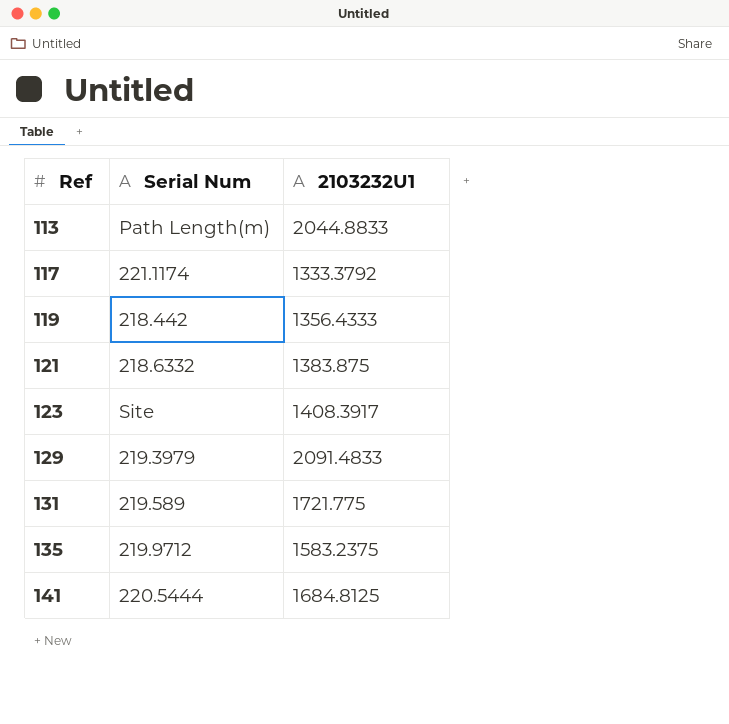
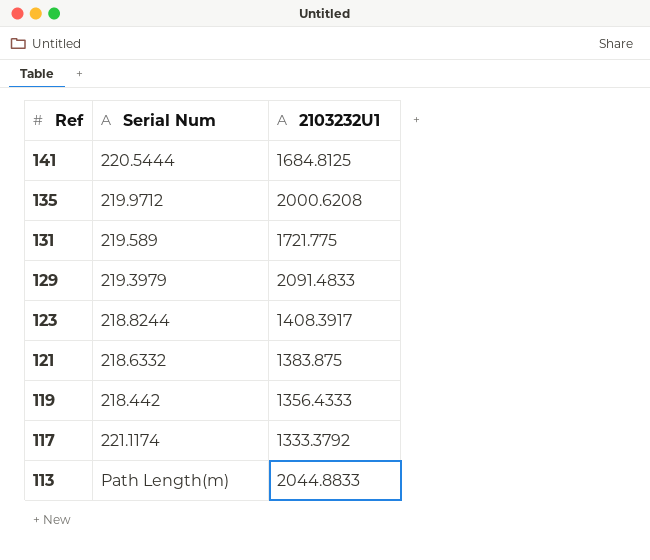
row order: Ref ascending -> Ref descending
135 | 2103232U1: 1583.2375 -> 2000.6208
123 | Serial Num: Site -> 218.8244

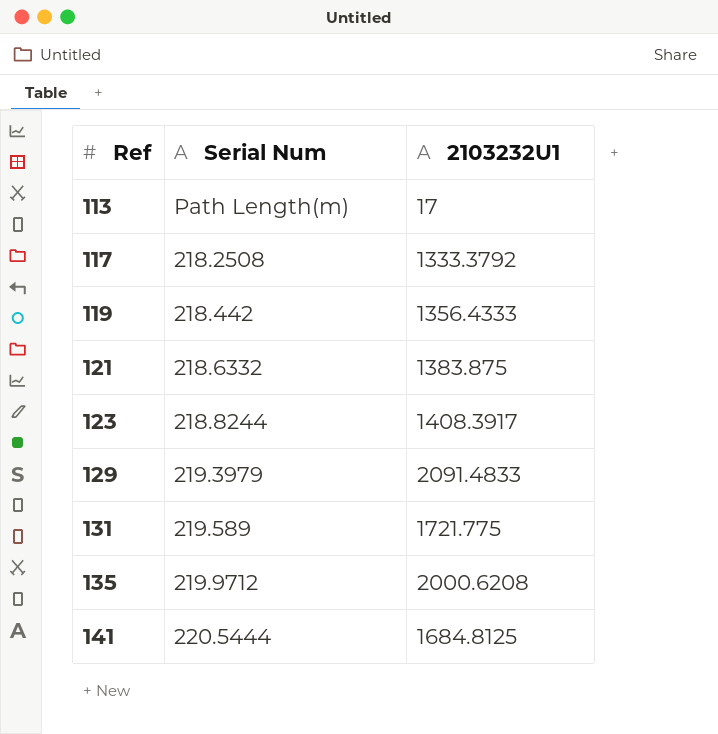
row order: Ref descending -> Ref ascending
113 | 2103232U1: 2044.8833 -> 17
117 | Serial Num: 221.1174 -> 218.2508

